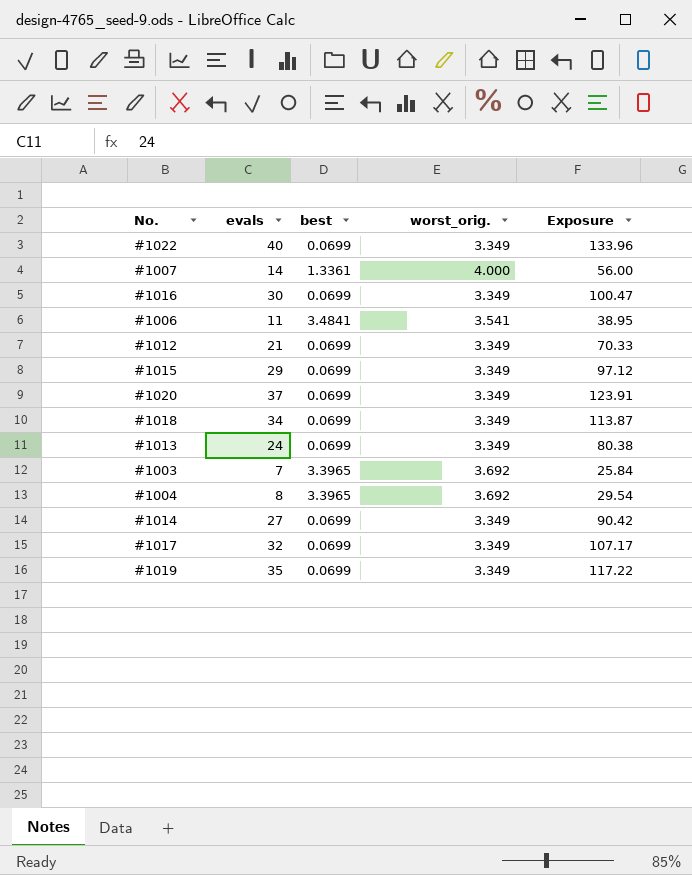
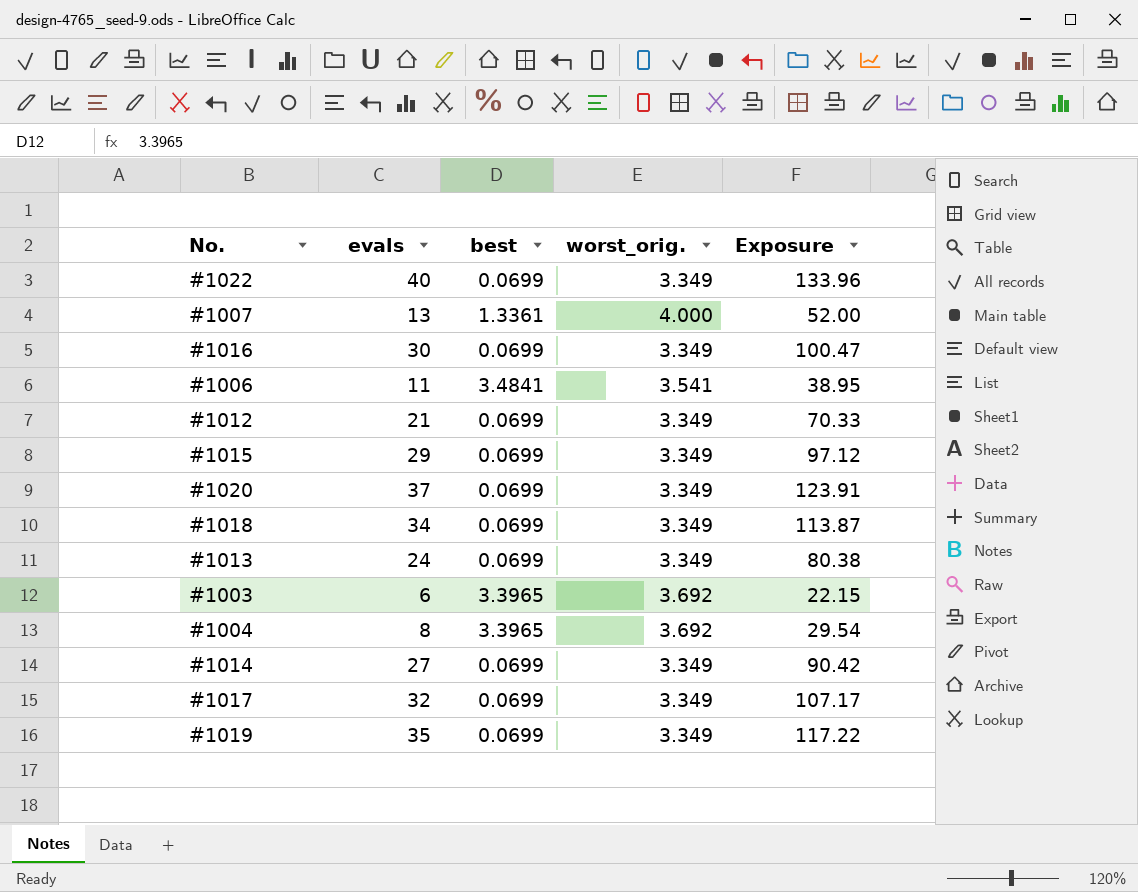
#1007 | evals: 14 -> 13
#1007 | Exposure: 56.00 -> 52.00
#1003 | evals: 7 -> 6
#1003 | Exposure: 25.84 -> 22.15

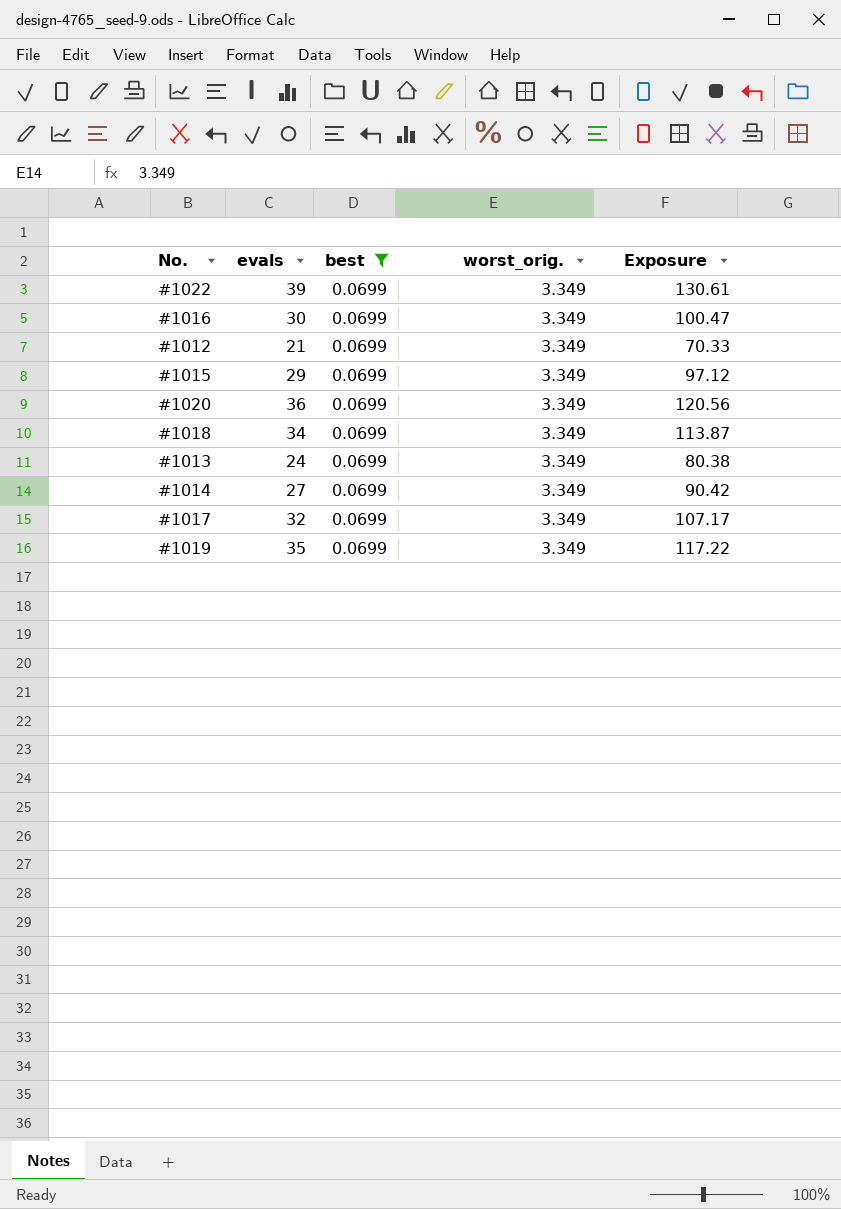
filter: none -> best = 0.0699
#1022 | evals: 40 -> 39
#1022 | Exposure: 133.96 -> 130.61
#1020 | evals: 37 -> 36
#1020 | Exposure: 123.91 -> 120.56

